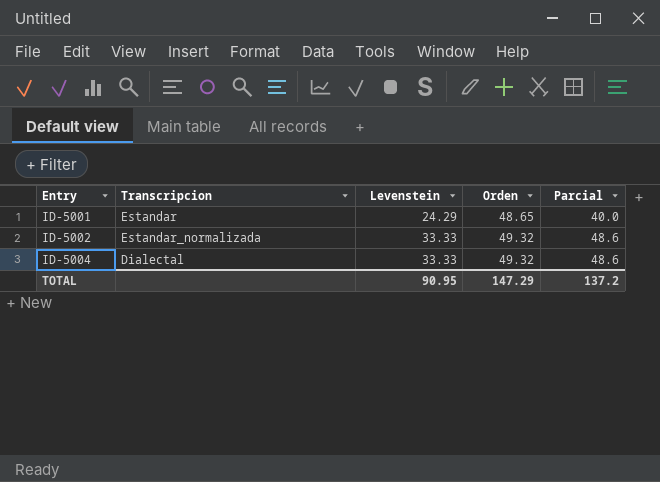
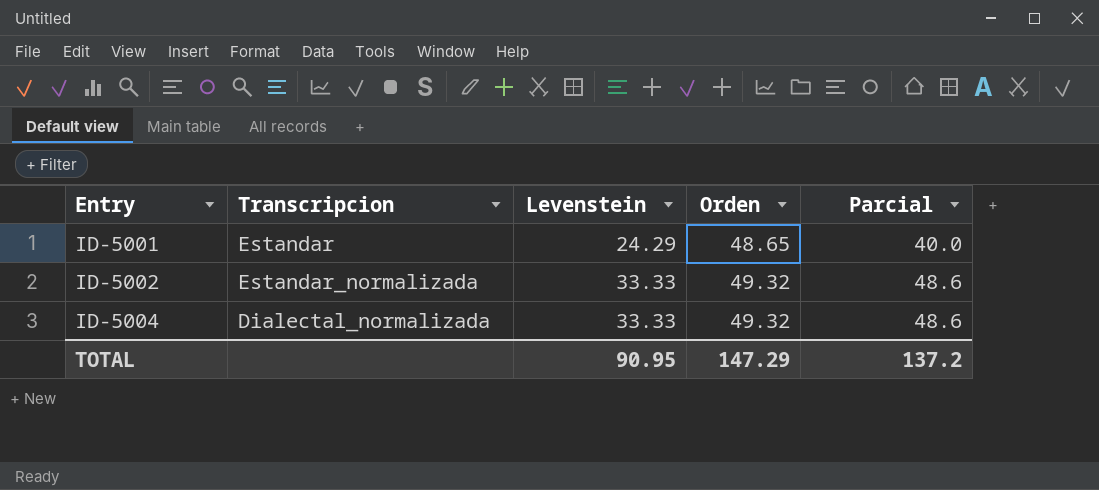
ID-5004 | Transcripcion: Dialectal -> Dialectal_normalizada

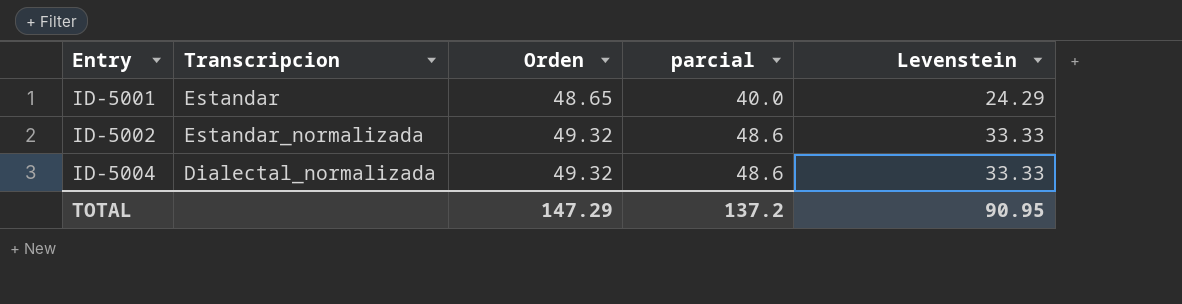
column name: Parcial -> parcial
column Levenstein | position: 3 -> 5

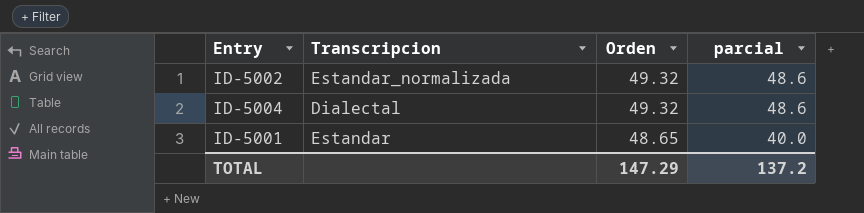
row order: Entry ascending -> Orden descending
column Levenstein | position: 5 -> none
ID-5004 | Transcripcion: Dialectal_normalizada -> Dialectal

